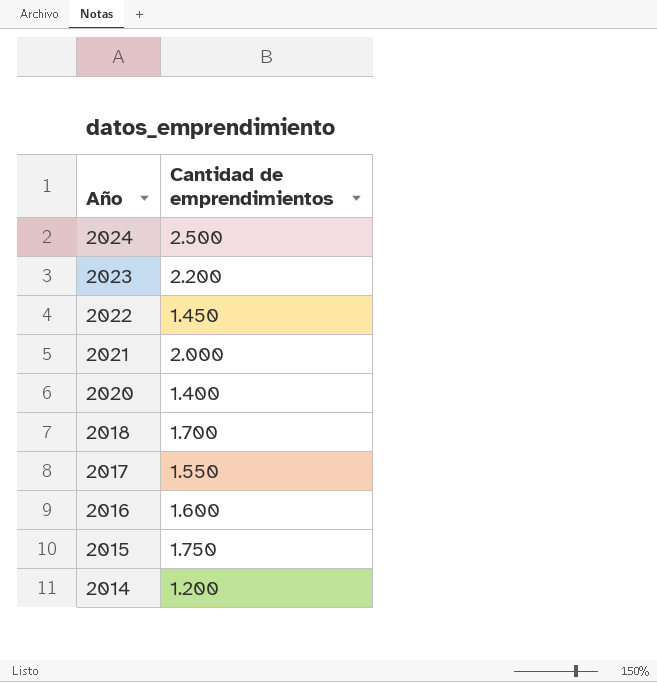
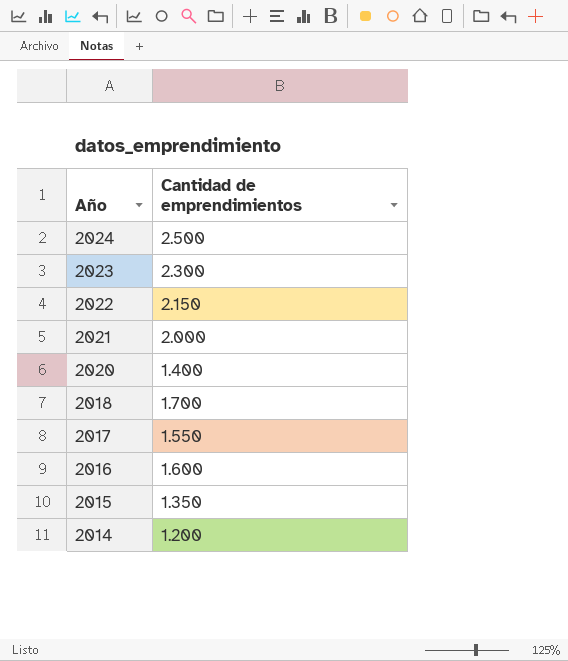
2023 | Cantidad de emprendimientos: 2.200 -> 2.300
2022 | Cantidad de emprendimientos: 1.450 -> 2.150
2015 | Cantidad de emprendimientos: 1.750 -> 1.350

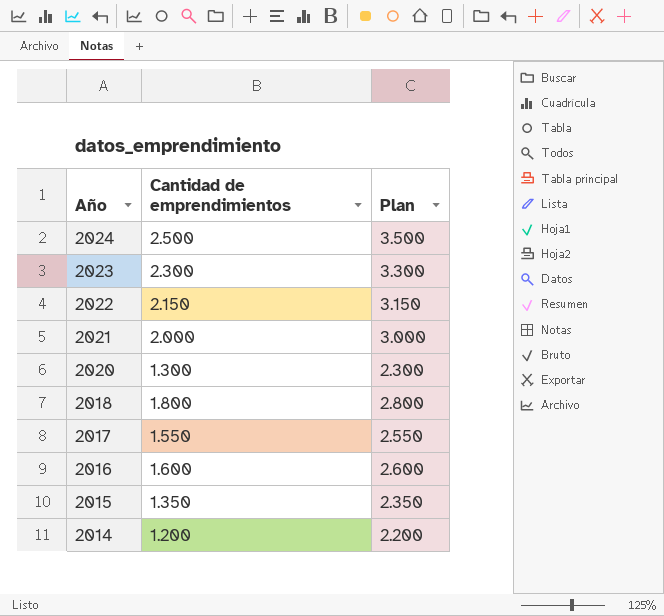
column Plan | formula: none -> [Cantidad de emprendimientos] + 1000
2020 | Cantidad de emprendimientos: 1.400 -> 1.300
2018 | Cantidad de emprendimientos: 1.700 -> 1.800

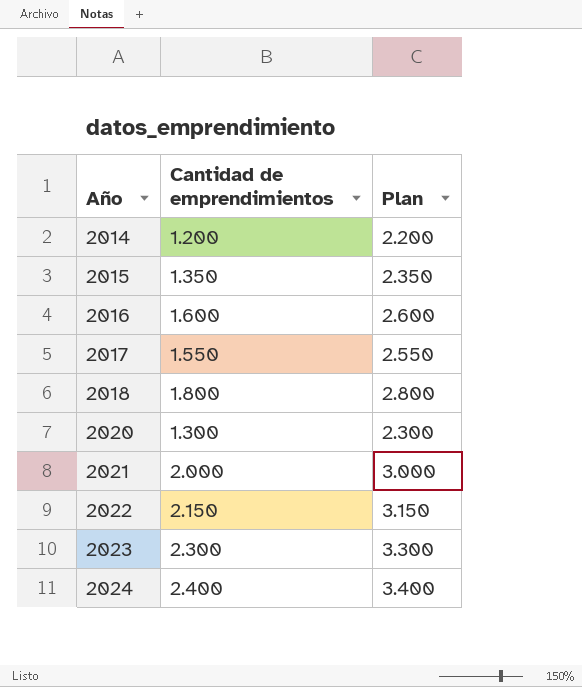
row order: Año descending -> Año ascending
2024 | Cantidad de emprendimientos: 2.500 -> 2.400
2024 | Plan: 3.500 -> 3.400

